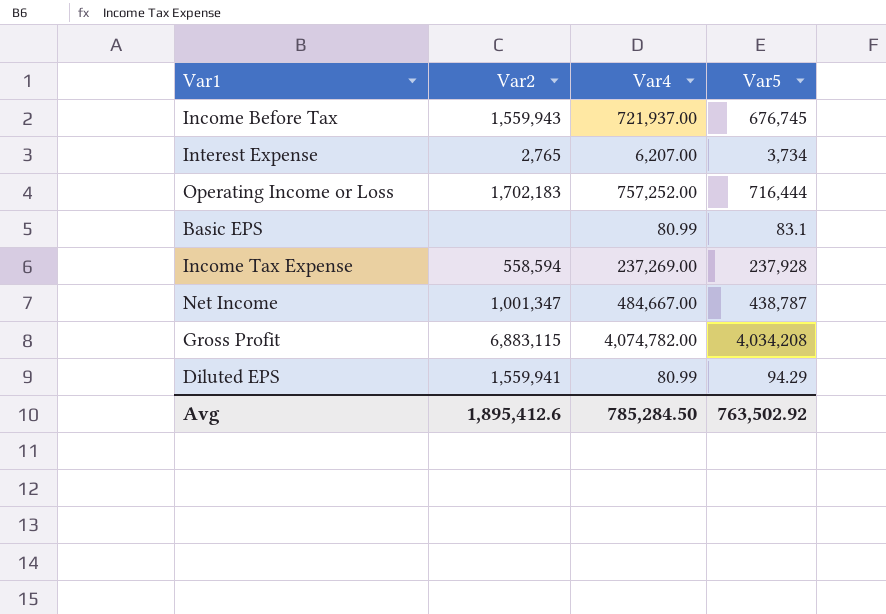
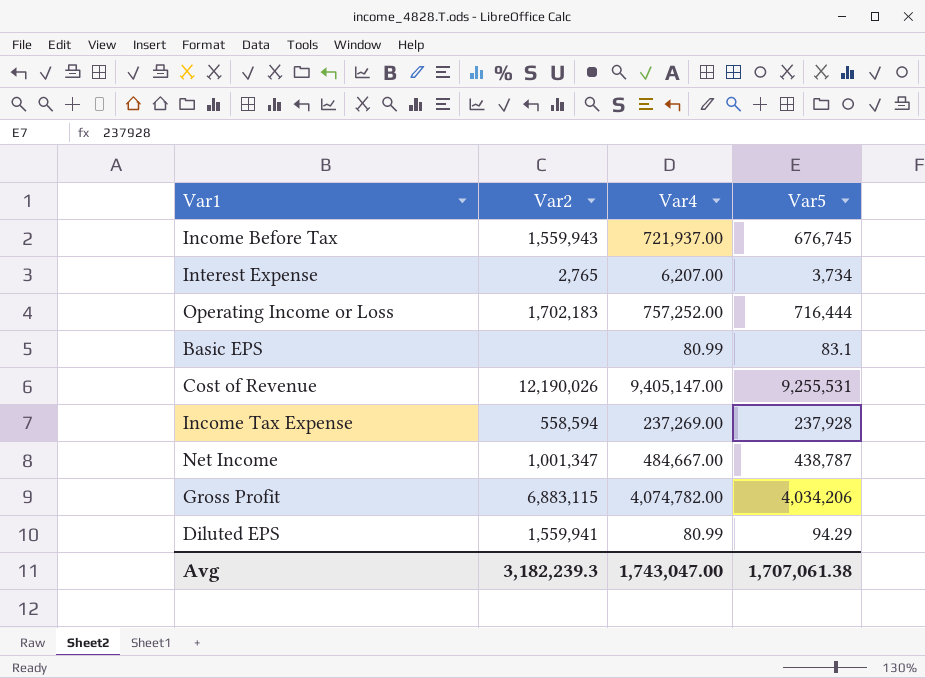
row Cost of Revenue: none -> 12,190,026 | 9,405,147.00 | 9,255,531
Gross Profit | Var5: 4,034,208 -> 4,034,206
Avg | Var2: 1,895,412.6 -> 3,182,239.3
Avg | Var4: 785,284.50 -> 1,743,047.00
Avg | Var5: 763,502.92 -> 1,707,061.38

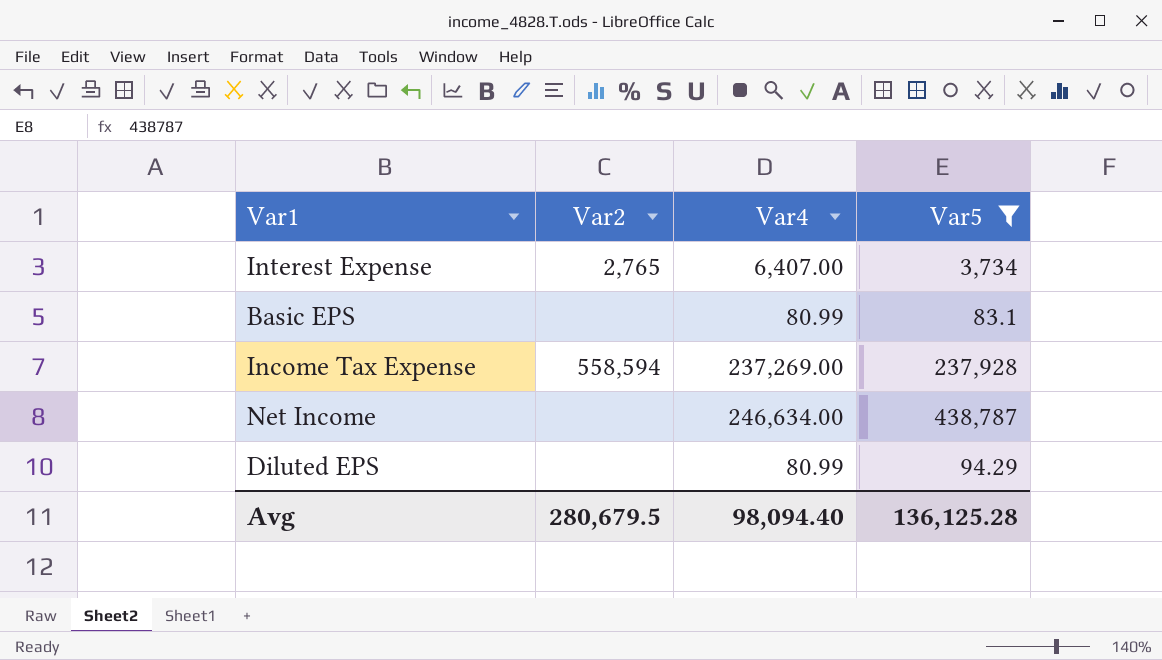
filter: none -> Var5 <= 438,787
Interest Expense | Var4: 6,207.00 -> 6,407.00
Net Income | Var2: 1,001,347 -> none
Net Income | Var4: 484,667.00 -> 246,634.00
Diluted EPS | Var2: 1,559,941 -> none
Avg | Var2: 3,182,239.3 -> 280,679.5
Avg | Var4: 1,743,047.00 -> 98,094.40
Avg | Var5: 1,707,061.38 -> 136,125.28

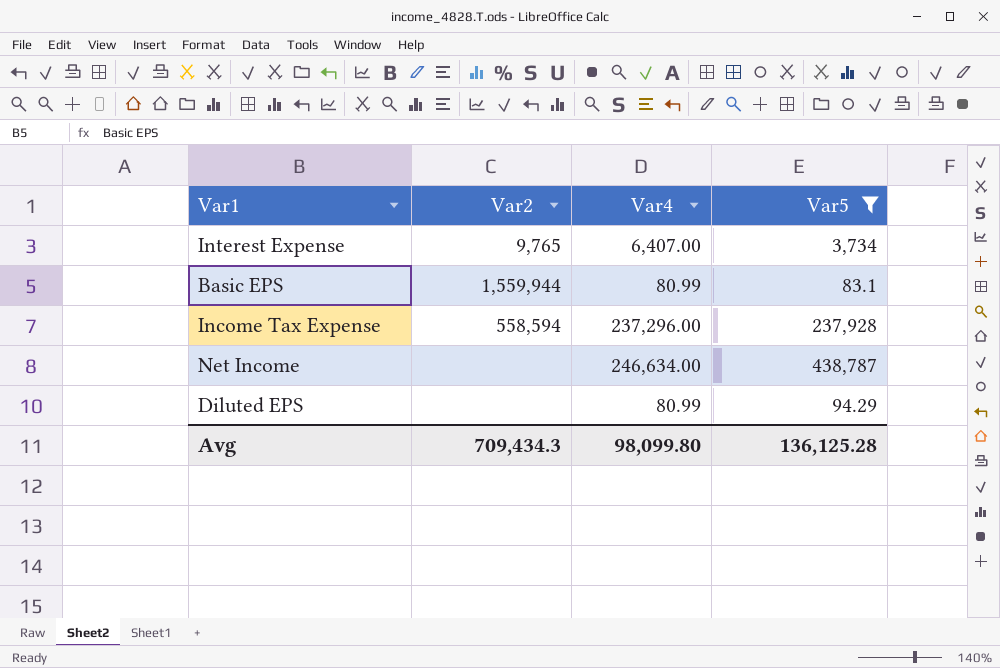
Interest Expense | Var2: 2,765 -> 9,765
Basic EPS | Var2: none -> 1,559,944
Income Tax Expense | Var4: 237,269.00 -> 237,296.00
Avg | Var2: 280,679.5 -> 709,434.3
Avg | Var4: 98,094.40 -> 98,099.80

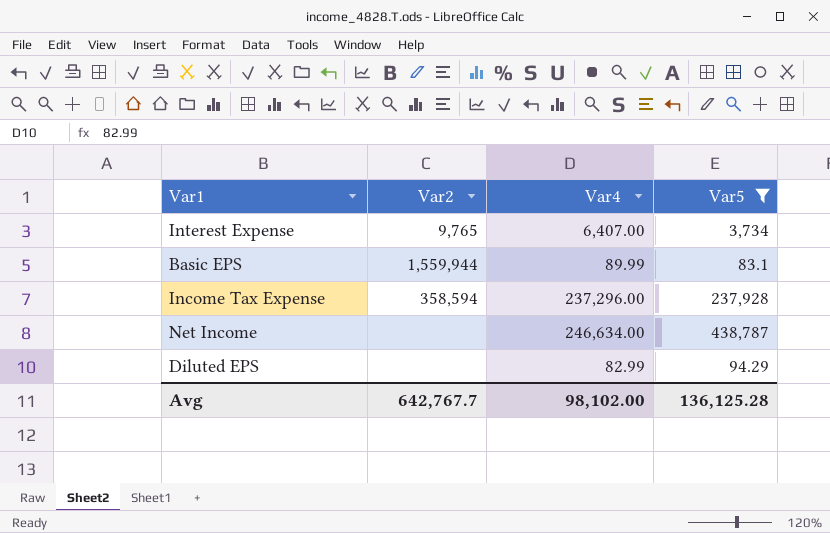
Basic EPS | Var4: 80.99 -> 89.99
Income Tax Expense | Var2: 558,594 -> 358,594
Diluted EPS | Var4: 80.99 -> 82.99
Avg | Var2: 709,434.3 -> 642,767.7
Avg | Var4: 98,099.80 -> 98,102.00

